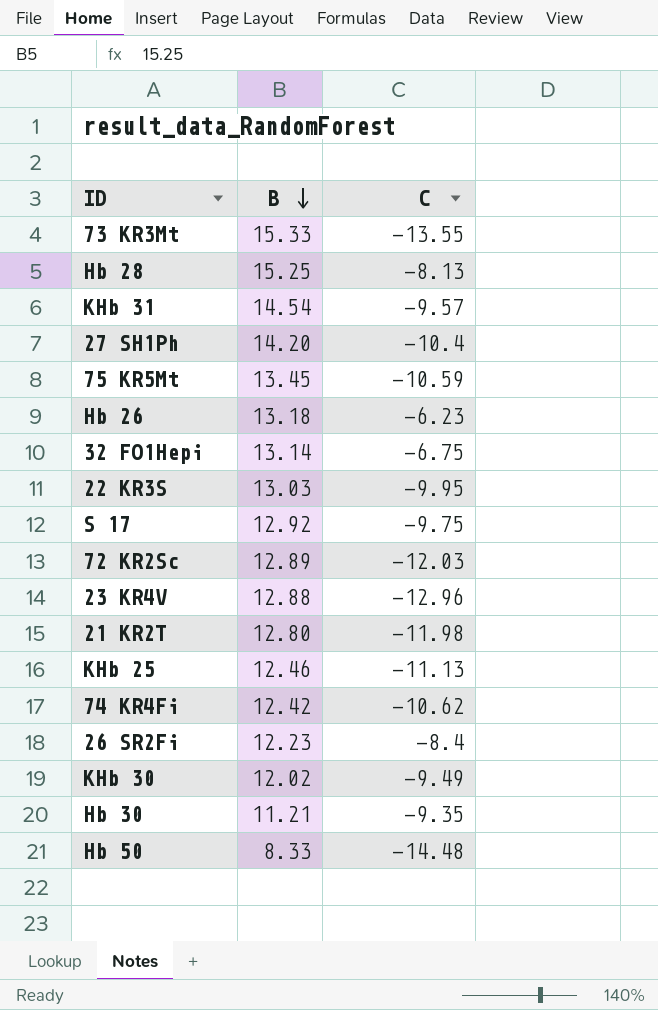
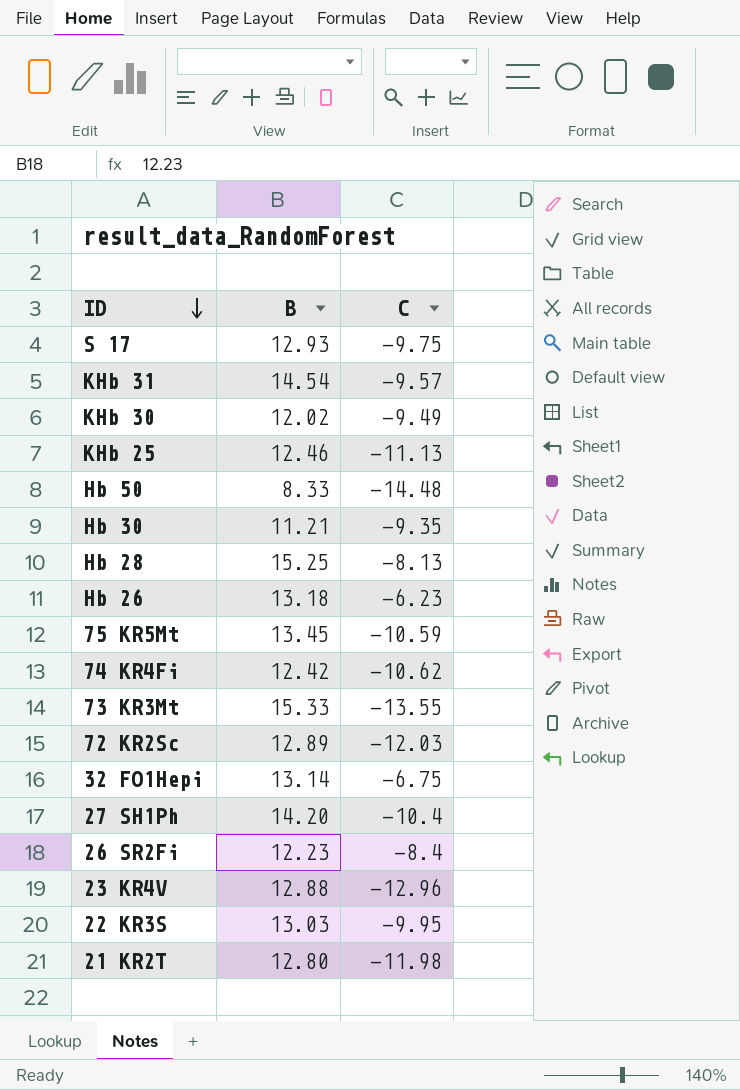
row order: B descending -> ID descending
S 17 | B: 12.92 -> 12.93

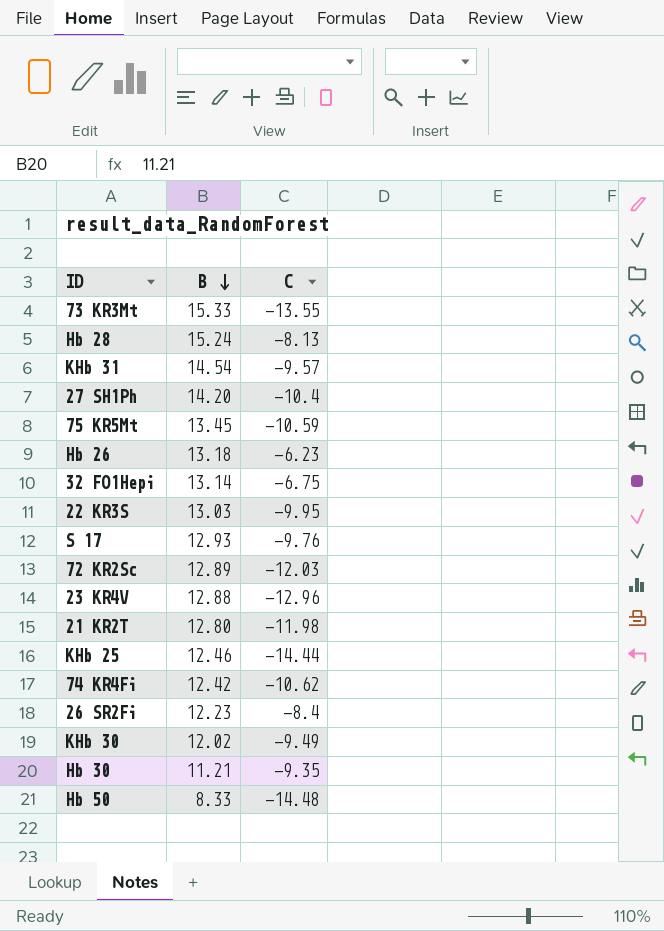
row order: ID descending -> B descending
Hb 28 | B: 15.25 -> 15.24
S 17 | C: -9.75 -> -9.76
KHb 25 | C: -11.13 -> -14.44

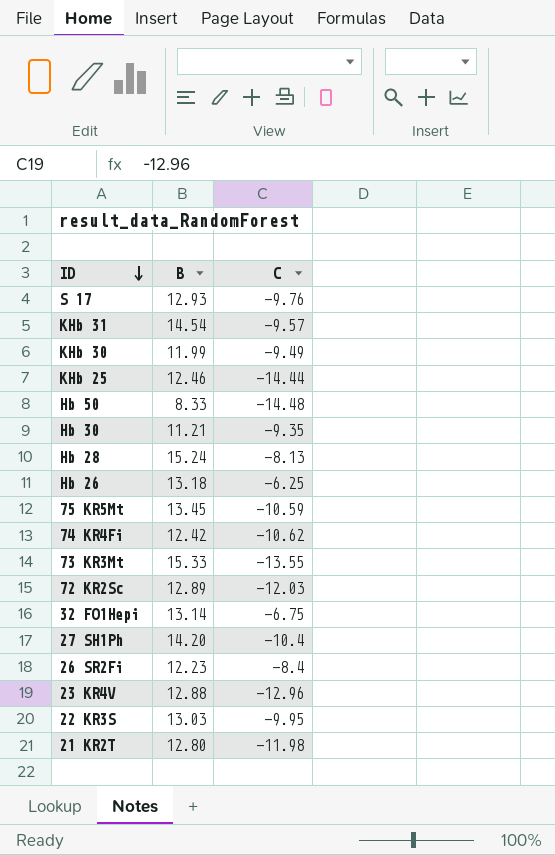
row order: B descending -> ID descending
KHb 30 | B: 12.02 -> 11.99
Hb 26 | C: -6.23 -> -6.25

